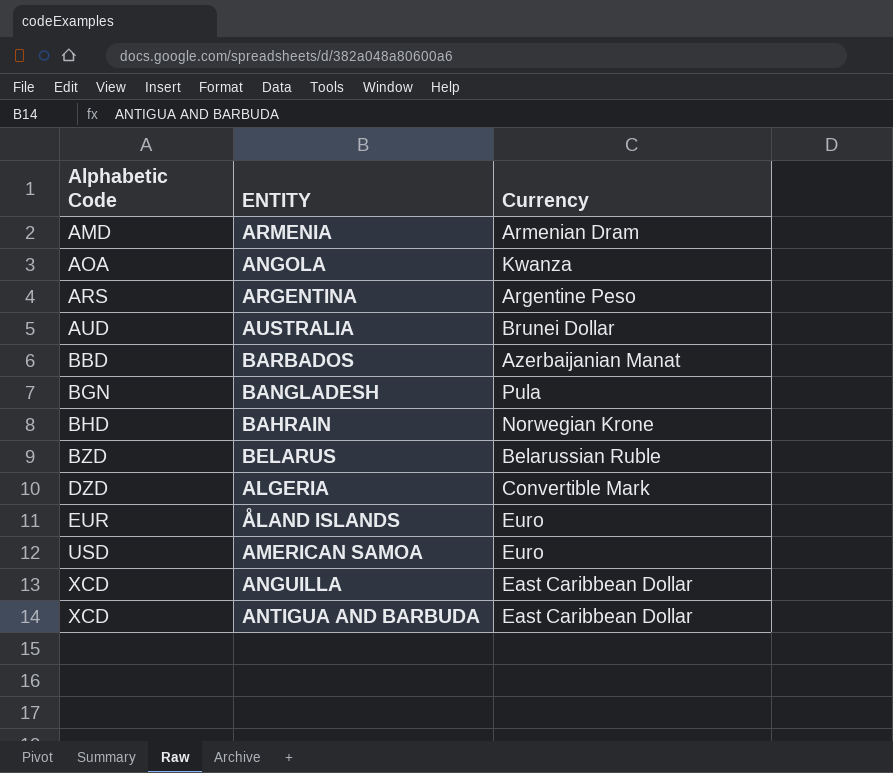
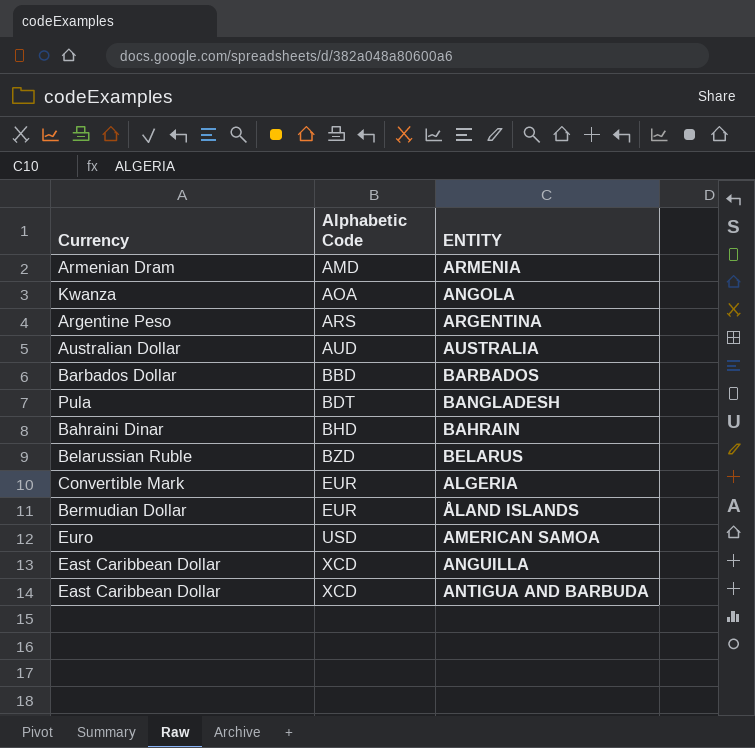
column Currency | position: 3 -> 1
AUSTRALIA | Currency: Brunei Dollar -> Australian Dollar
BARBADOS | Currency: Azerbaijanian Manat -> Barbados Dollar
BANGLADESH | Alphabetic Code: BGN -> BDT
BAHRAIN | Currency: Norwegian Krone -> Bahraini Dinar
ALGERIA | Alphabetic Code: DZD -> EUR
ÅLAND ISLANDS | Currency: Euro -> Bermudian Dollar

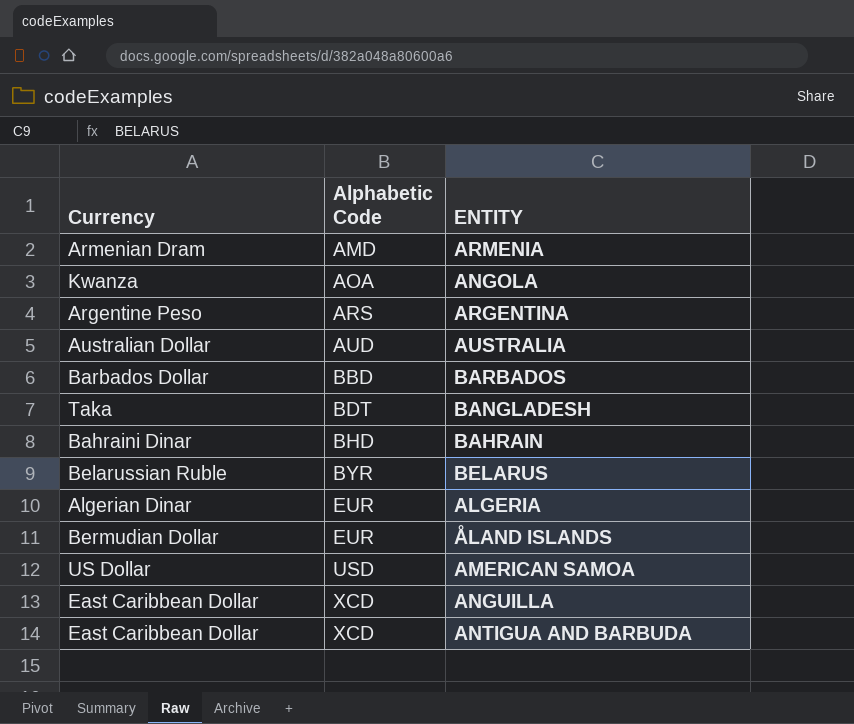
BANGLADESH | Currency: Pula -> Taka
BELARUS | Alphabetic Code: BZD -> BYR
ALGERIA | Currency: Convertible Mark -> Algerian Dinar
AMERICAN SAMOA | Currency: Euro -> US Dollar

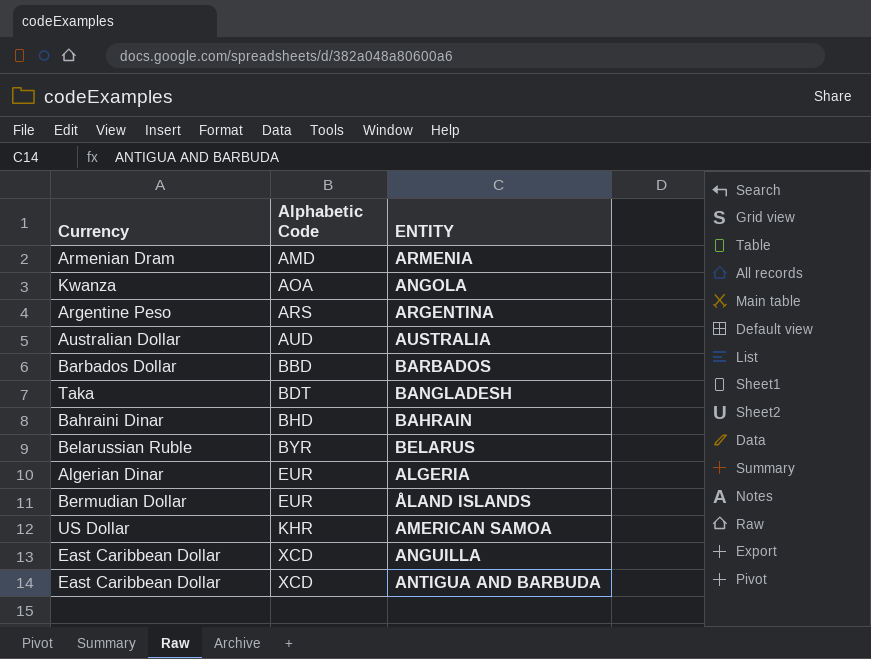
AMERICAN SAMOA | Alphabetic Code: USD -> KHR

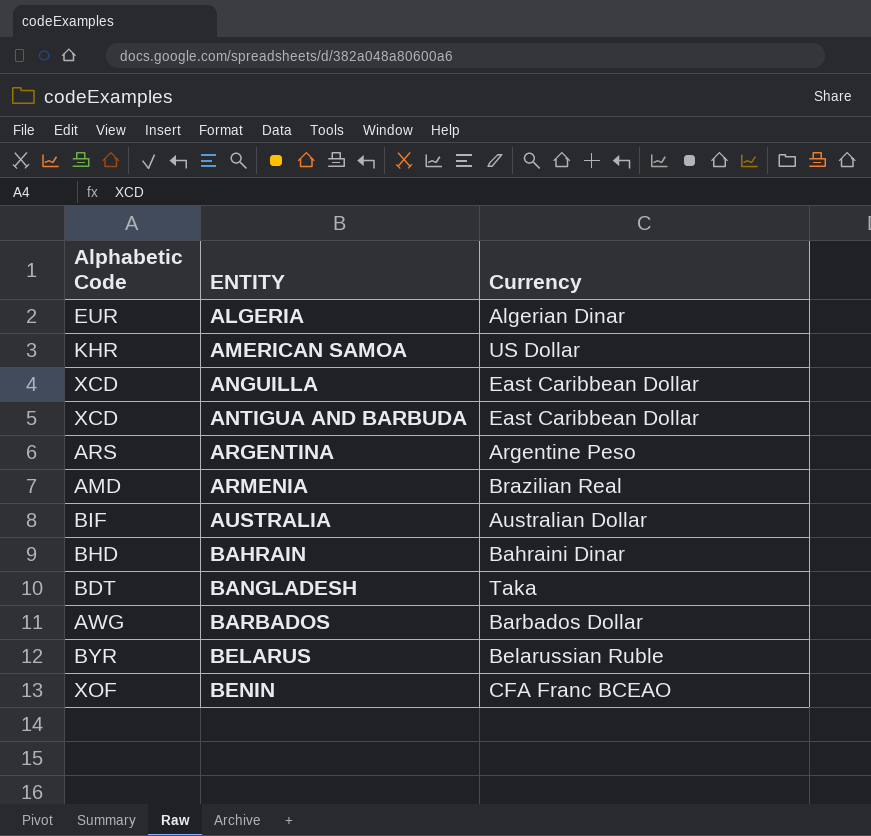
row order: Alphabetic Code ascending -> ENTITY ascending
column Currency | position: 1 -> 3
row ANGOLA: Kwanza | AOA -> none
row ÅLAND ISLANDS: Bermudian Dollar | EUR -> none
ARMENIA | Currency: Armenian Dram -> Brazilian Real
AUSTRALIA | Alphabetic Code: AUD -> BIF
BARBADOS | Alphabetic Code: BBD -> AWG
row BENIN: none -> XOF | CFA Franc BCEAO

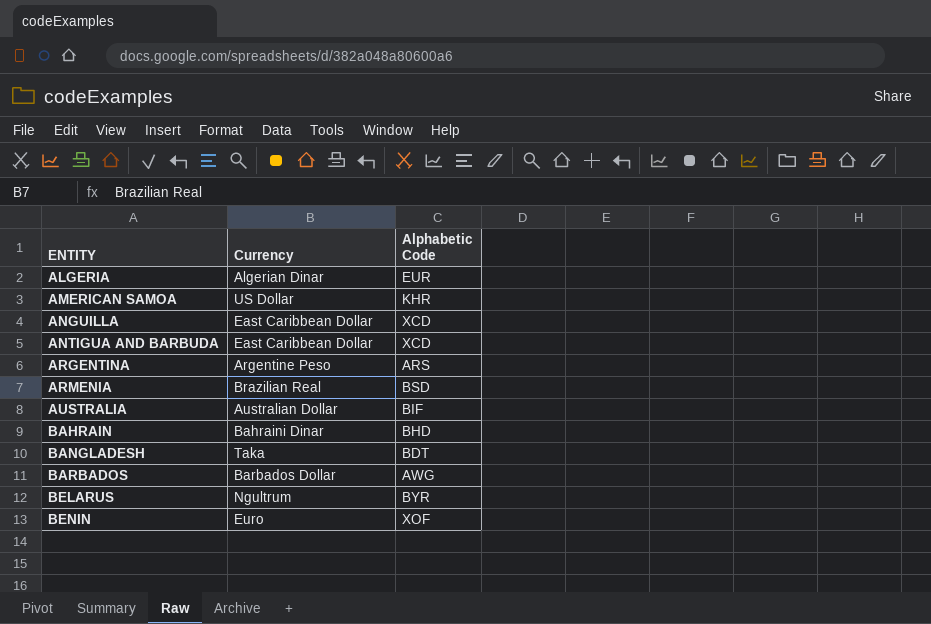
column Alphabetic Code | position: 1 -> 3
ARMENIA | Alphabetic Code: AMD -> BSD
BELARUS | Currency: Belarussian Ruble -> Ngultrum
BENIN | Currency: CFA Franc BCEAO -> Euro

